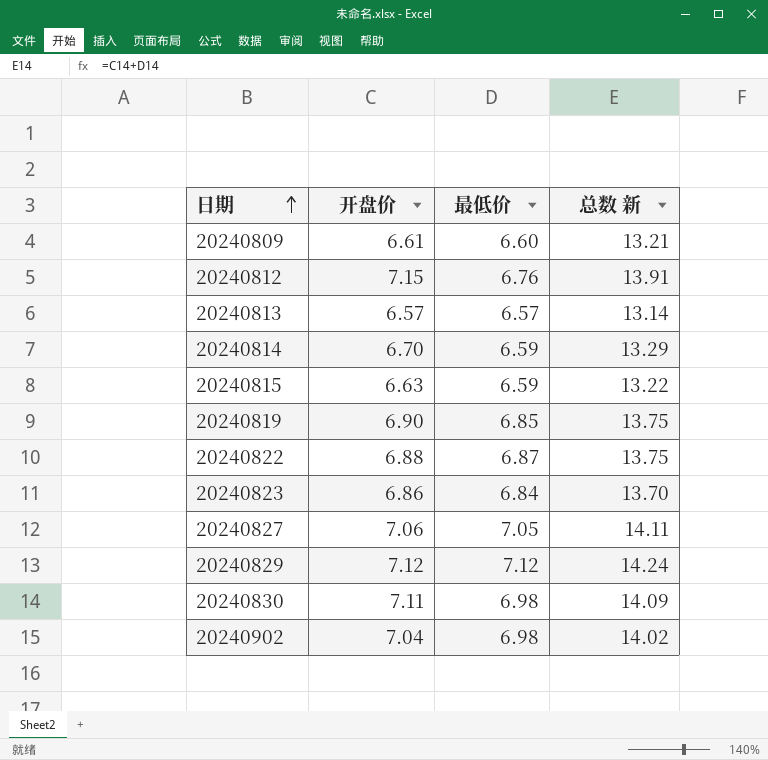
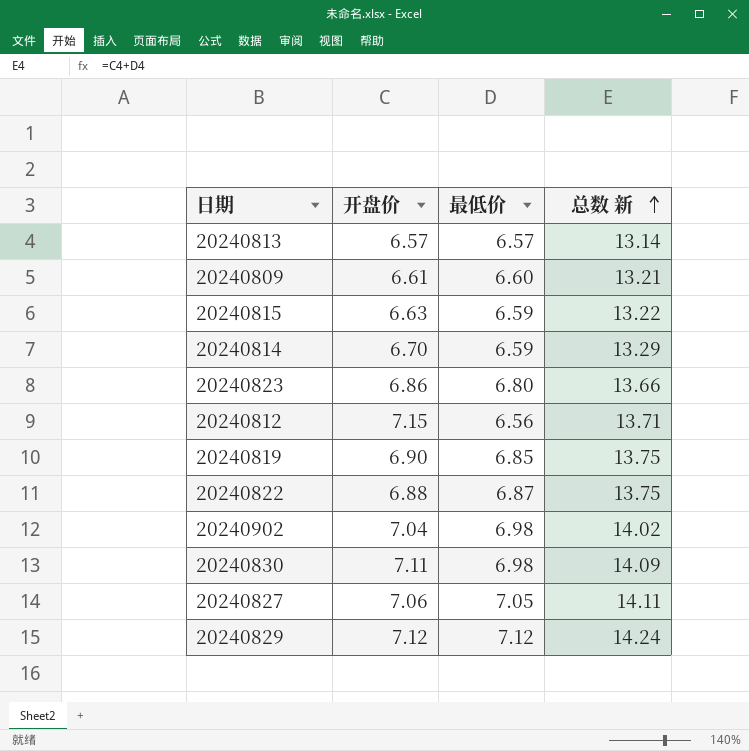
row order: 日期 ascending -> 总数 新 ascending
20240823 | 最低价: 6.84 -> 6.80
20240823 | 总数 新: 13.70 -> 13.66
20240812 | 最低价: 6.76 -> 6.56
20240812 | 总数 新: 13.91 -> 13.71

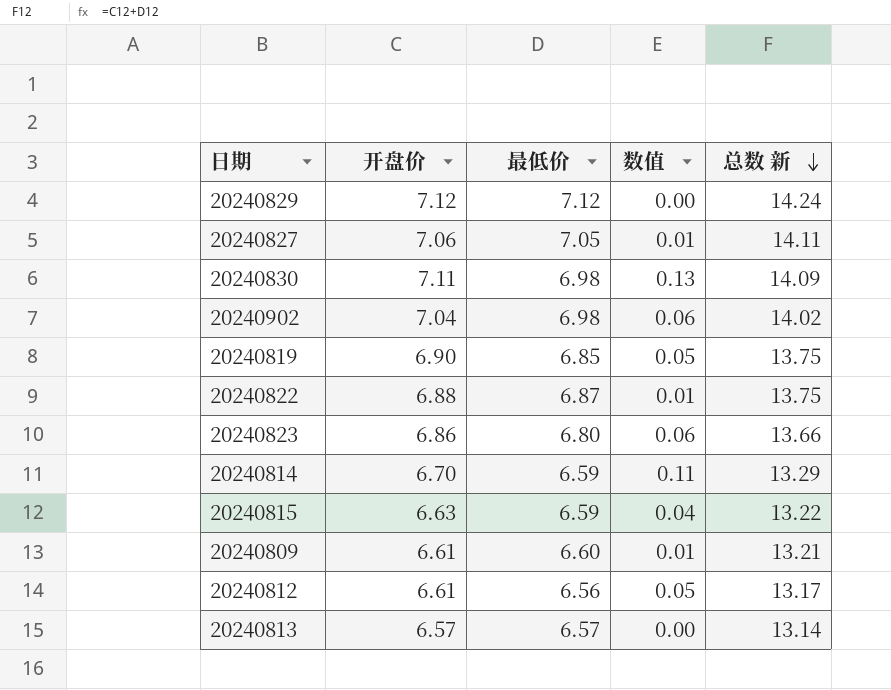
row order: 总数 新 ascending -> 总数 新 descending
column 数值 | formula: none -> [开盘价] - [最低价]
20240812 | 开盘价: 7.15 -> 6.61
20240812 | 总数 新: 13.71 -> 13.17

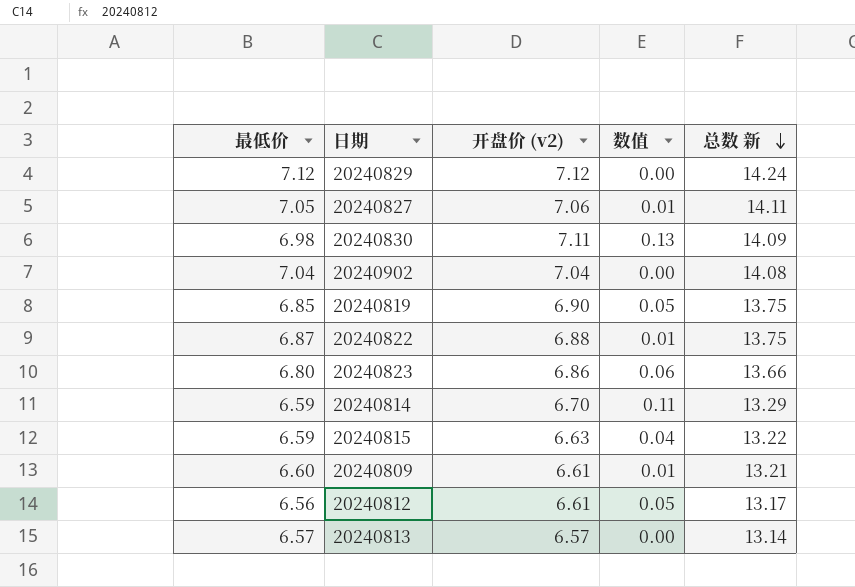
column 最低价 | position: 3 -> 1
column name: 开盘价 -> 开盘价 (v2)
20240902 | 最低价: 6.98 -> 7.04
20240902 | 数值: 0.06 -> 0.00
20240902 | 总数 新: 14.02 -> 14.08

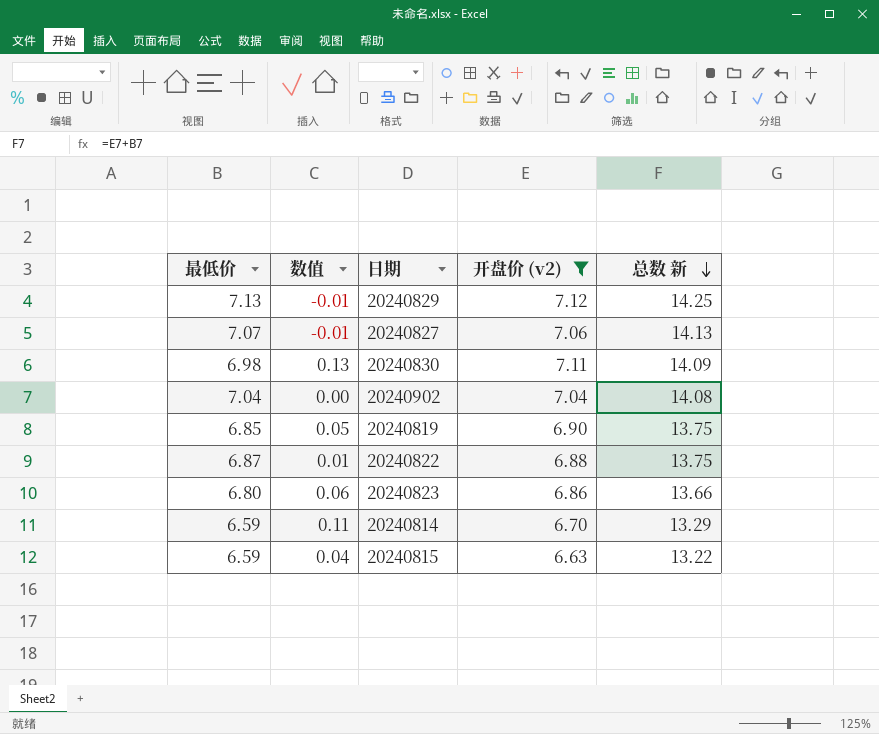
filter: none -> 开盘价 (v2) >= 6.63
column 数值 | position: 4 -> 2
20240829 | 最低价: 7.12 -> 7.13
20240829 | 数值: 0.00 -> -0.01
20240829 | 总数 新: 14.24 -> 14.25
20240827 | 最低价: 7.05 -> 7.07
20240827 | 数值: 0.01 -> -0.01
20240827 | 总数 新: 14.11 -> 14.13

